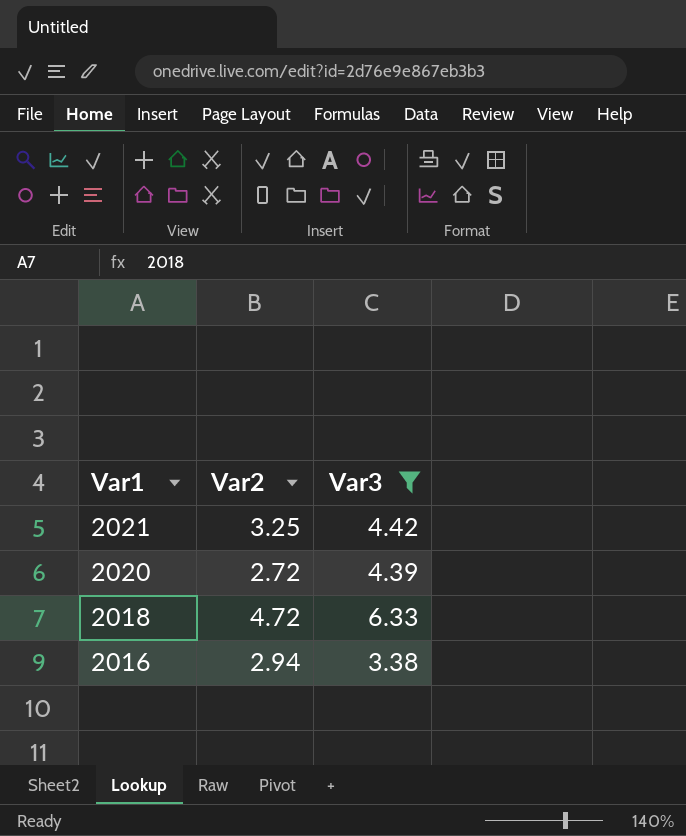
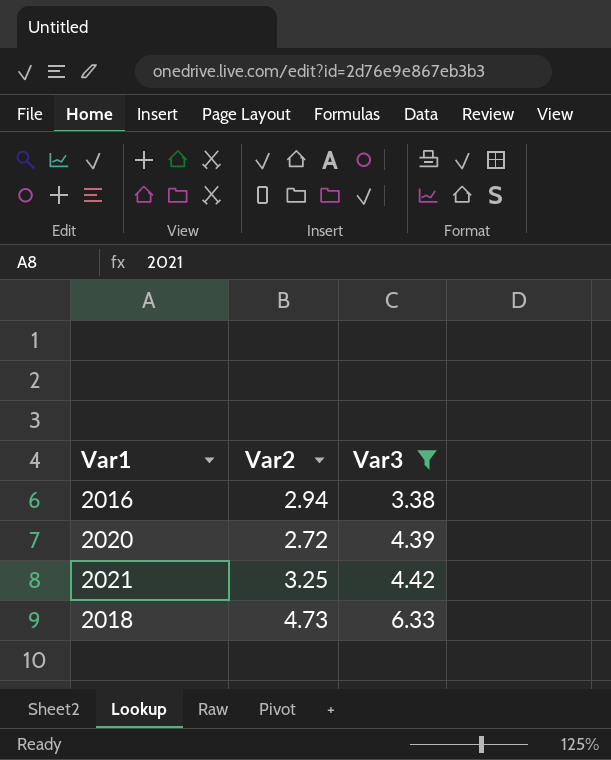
row order: Var1 descending -> Var3 ascending
2018 | Var2: 4.72 -> 4.73

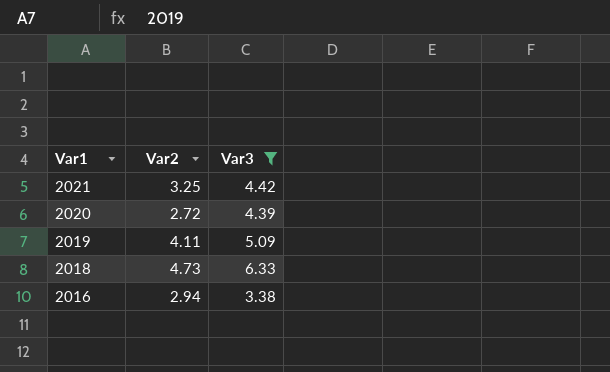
row order: Var3 ascending -> Var1 descending
row 2019: none -> 4.11 | 5.09

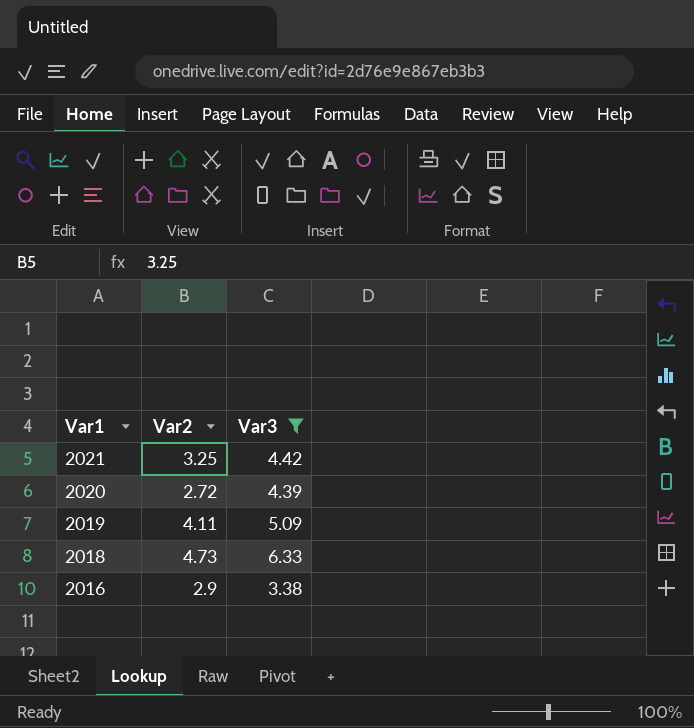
2016 | Var2: 2.94 -> 2.9

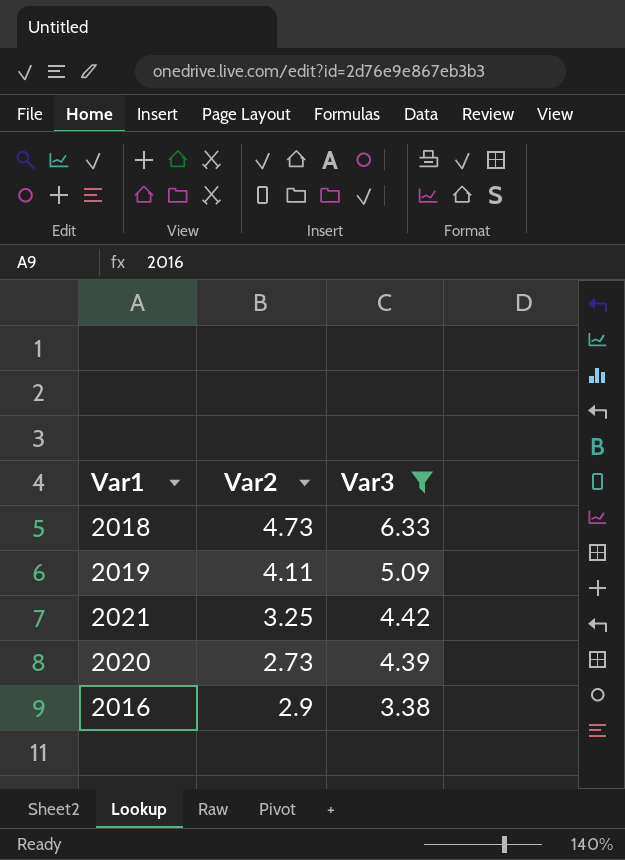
row order: Var1 descending -> Var3 descending
2020 | Var2: 2.72 -> 2.73

